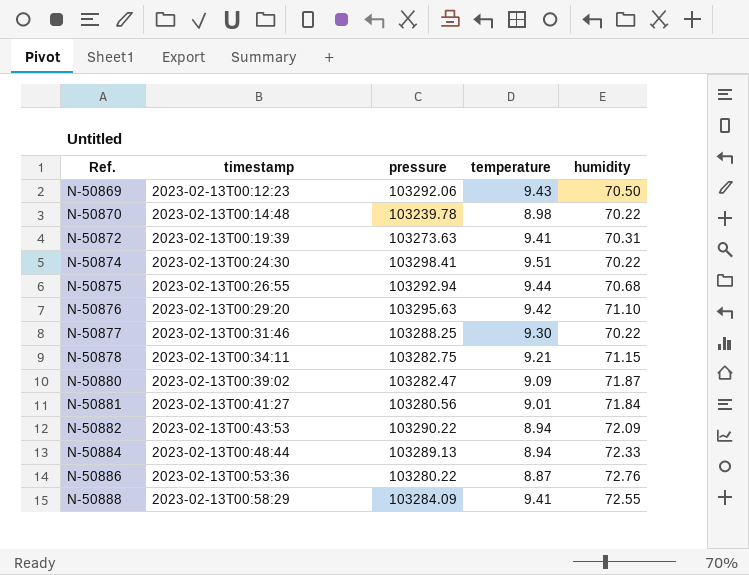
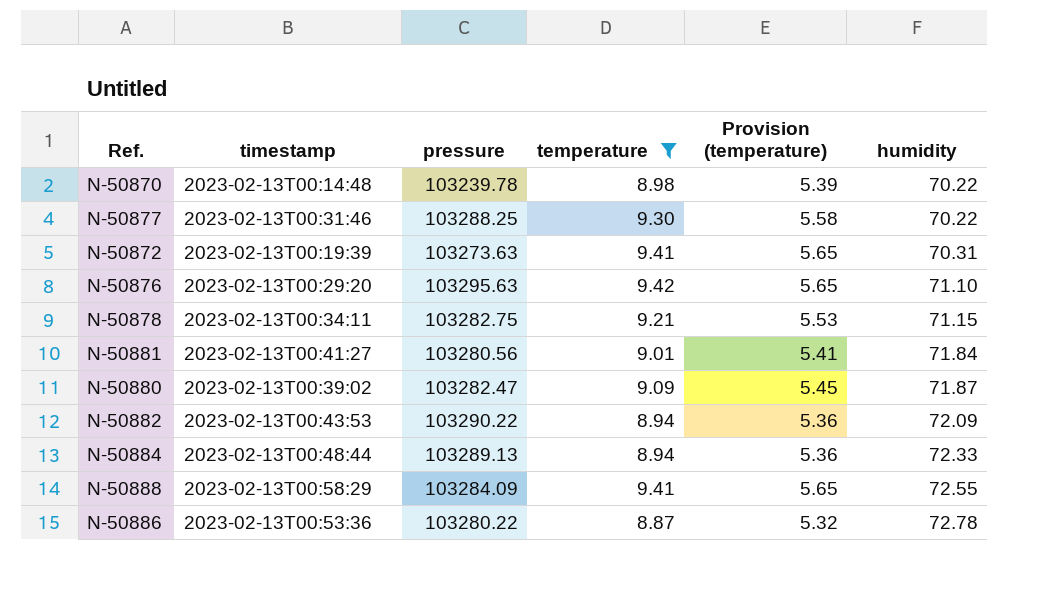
filter: none -> temperature <= 9.42
row order: Ref. ascending -> humidity ascending
column Provision (temperature) | formula: none -> [temperature] * 0.6
N-50886 | humidity: 72.76 -> 72.78

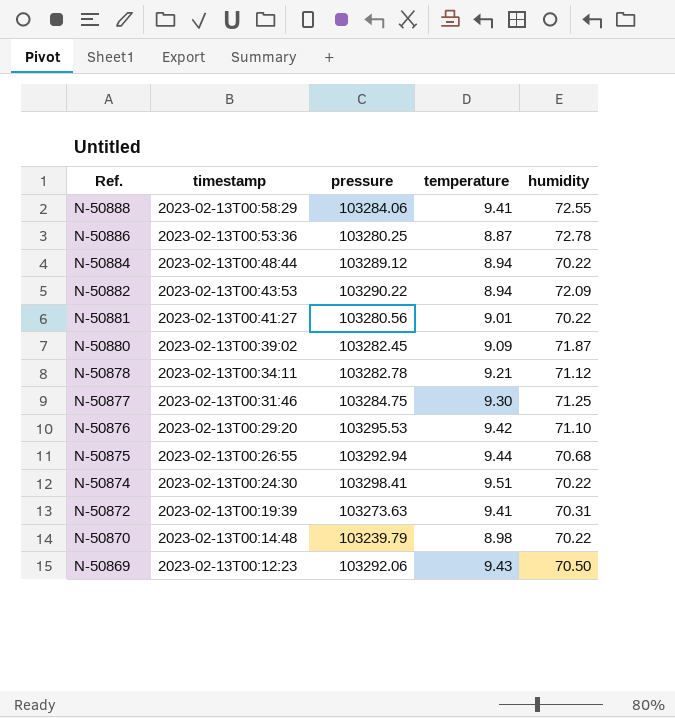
filter: temperature <= 9.42 -> none
row order: humidity ascending -> Ref. descending
column Provision (temperature) | formula: [temperature] * 0.6 -> none
N-50888 | pressure: 103284.09 -> 103284.06
N-50886 | pressure: 103280.22 -> 103280.25
N-50884 | pressure: 103289.13 -> 103289.12
N-50884 | humidity: 72.33 -> 70.22
N-50881 | humidity: 71.84 -> 70.22
N-50880 | pressure: 103282.47 -> 103282.45
N-50878 | pressure: 103282.75 -> 103282.78
N-50878 | humidity: 71.15 -> 71.12
N-50877 | pressure: 103288.25 -> 103284.75
N-50877 | humidity: 70.22 -> 71.25
N-50876 | pressure: 103295.63 -> 103295.53
N-50870 | pressure: 103239.78 -> 103239.79

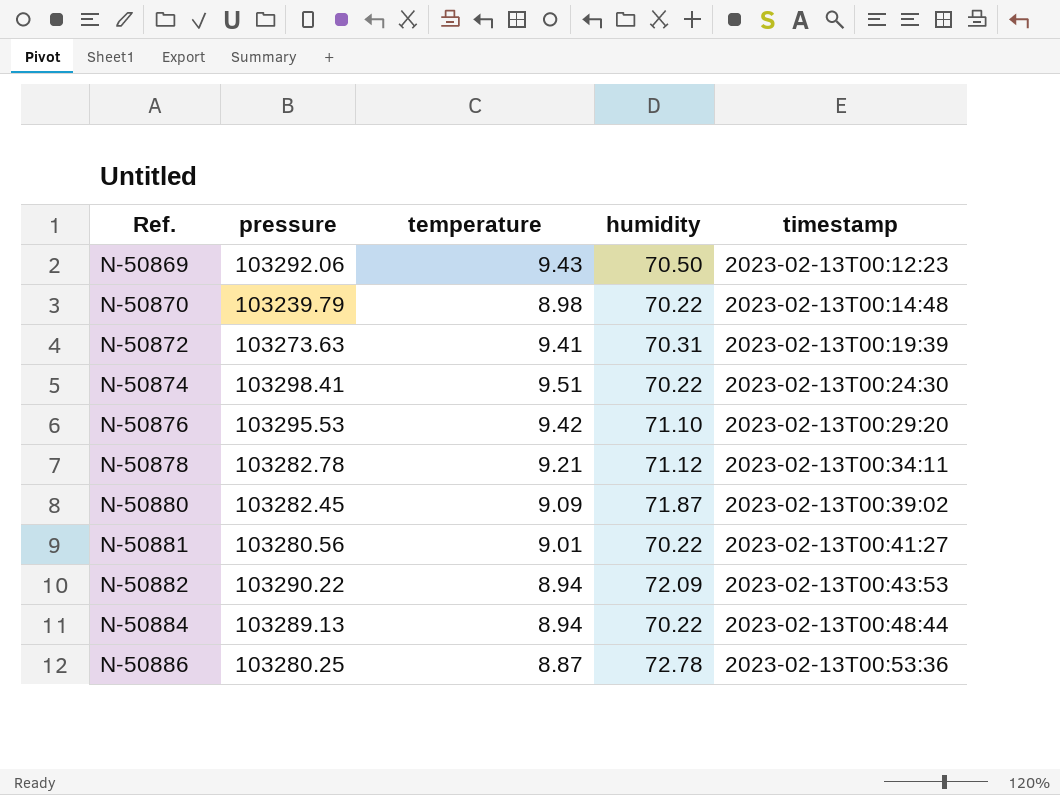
row order: Ref. descending -> Ref. ascending
column timestamp | position: 2 -> 5
row N-50888: 2023-02-13T00:58:29 | 103284.06 | 9.41 | 72.55 -> none
row N-50877: 2023-02-13T00:31:46 | 103284.75 | 9.30 | 71.25 -> none
row N-50875: 2023-02-13T00:26:55 | 103292.94 | 9.44 | 70.68 -> none
N-50884 | pressure: 103289.12 -> 103289.13

